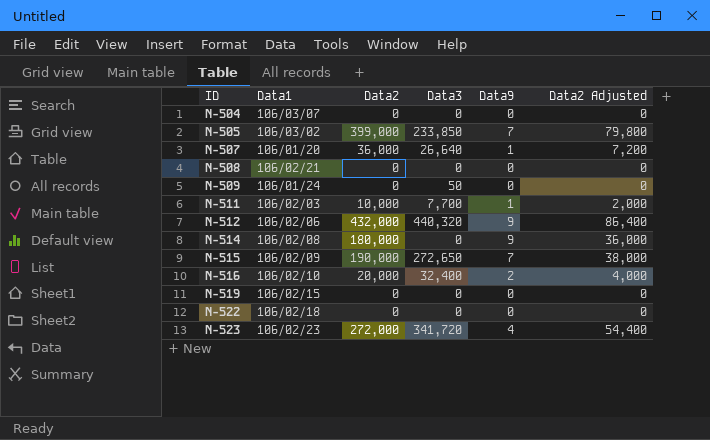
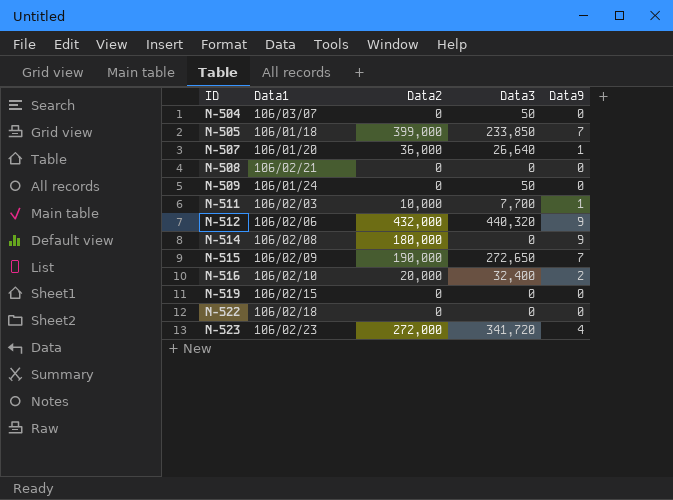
column Data2 Adjusted | formula: [Data2] * 0.2 -> none
N-504 | Data3: 0 -> 50
N-505 | Data1: 106/03/02 -> 106/01/18

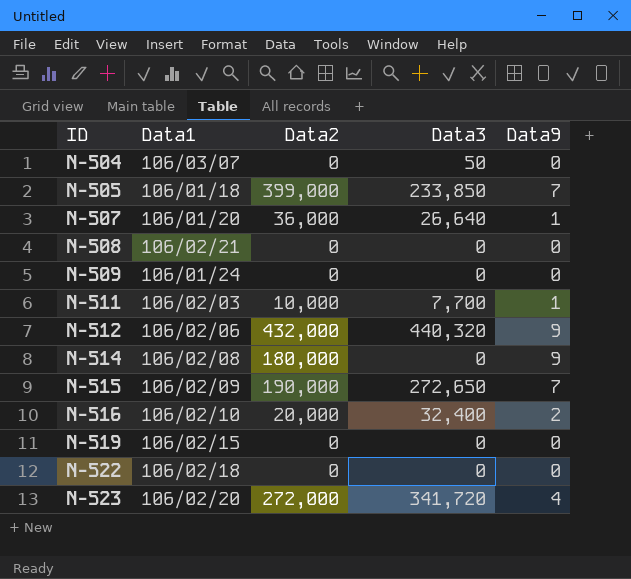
N-509 | Data3: 50 -> 0
N-523 | Data1: 106/02/23 -> 106/02/20

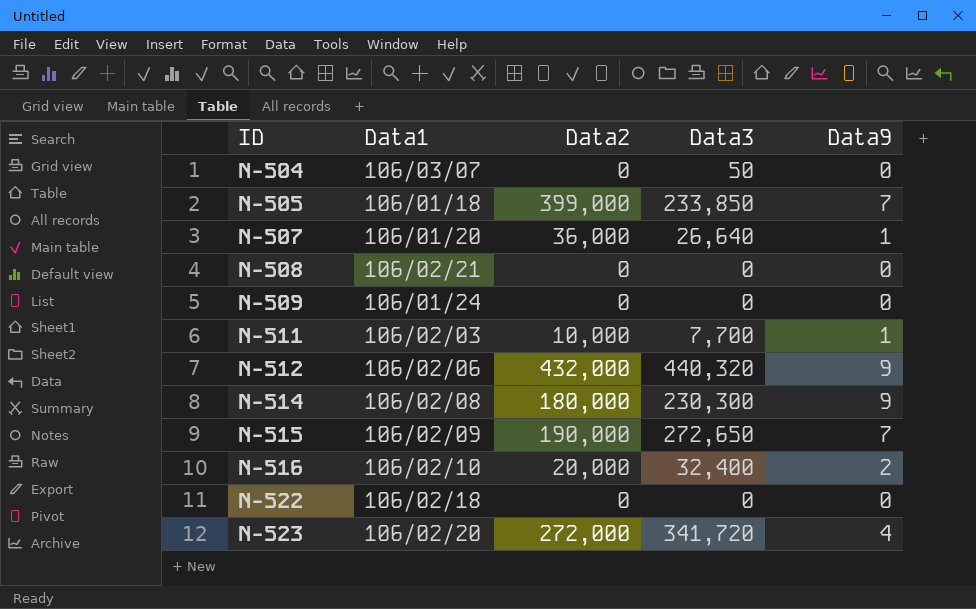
row N-519: 106/02/15 | 0 | 0 | 0 -> none
N-514 | Data3: 0 -> 230,300

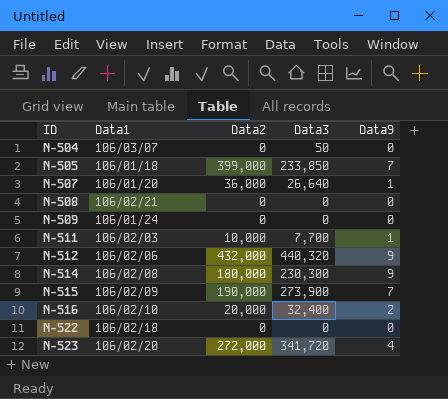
N-515 | Data3: 272,650 -> 273,900

